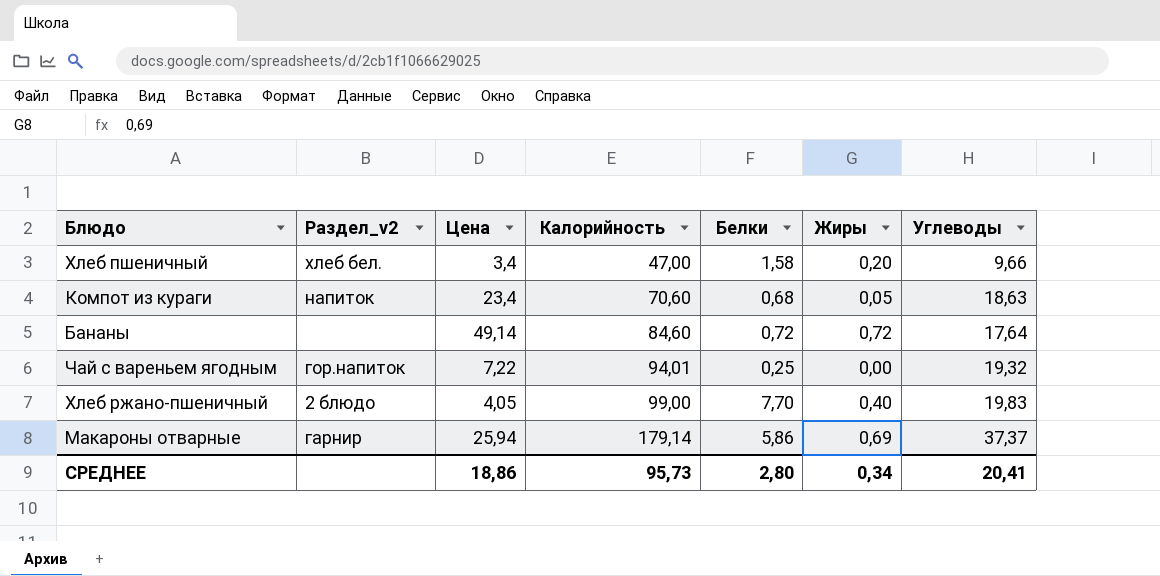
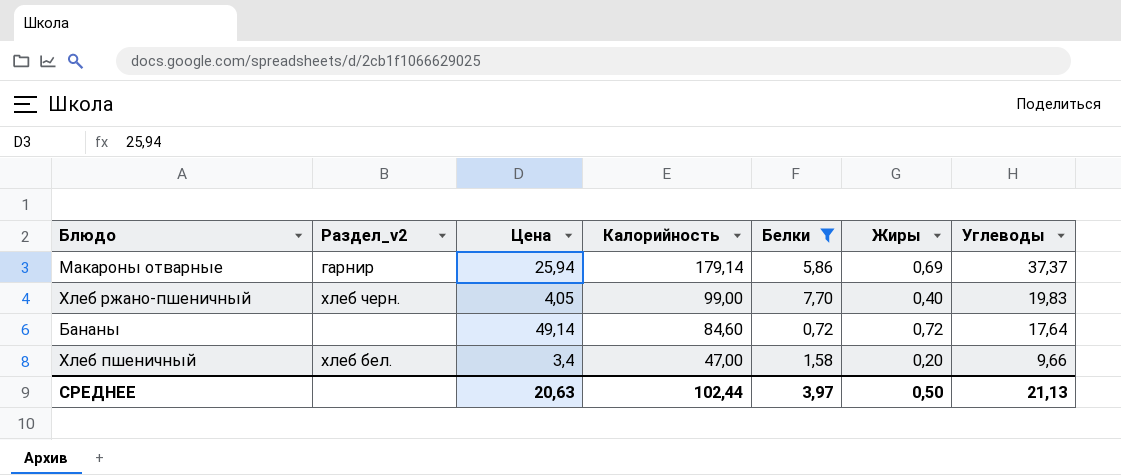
filter: none -> Белки >= 0,72
row order: Калорийность ascending -> Калорийность descending
Хлеб ржано-пшеничный | Раздел_v2: 2 блюдо -> хлеб черн.
СРЕДНЕЕ | Цена: 18,86 -> 20,63
СРЕДНЕЕ | Калорийность: 95,73 -> 102,44
СРЕДНЕЕ | Белки: 2,80 -> 3,97
СРЕДНЕЕ | Жиры: 0,34 -> 0,50
СРЕДНЕЕ | Углеводы: 20,41 -> 21,13

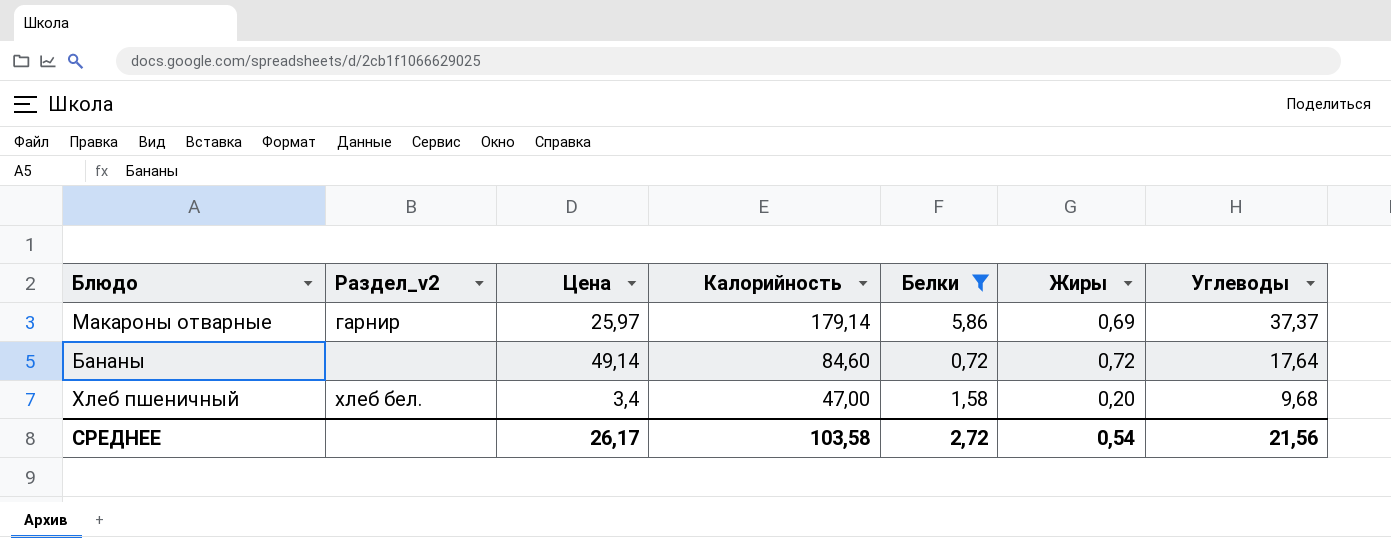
row Хлеб ржано-пшеничный: хлеб черн. | 4,05 | 99,00 | 7,70 | 0,40 | 19,83 -> none
Макароны отварные | Цена: 25,94 -> 25,97
Хлеб пшеничный | Углеводы: 9,66 -> 9,68
СРЕДНЕЕ | Цена: 20,63 -> 26,17
СРЕДНЕЕ | Калорийность: 102,44 -> 103,58
СРЕДНЕЕ | Белки: 3,97 -> 2,72
СРЕДНЕЕ | Жиры: 0,50 -> 0,54
СРЕДНЕЕ | Углеводы: 21,13 -> 21,56

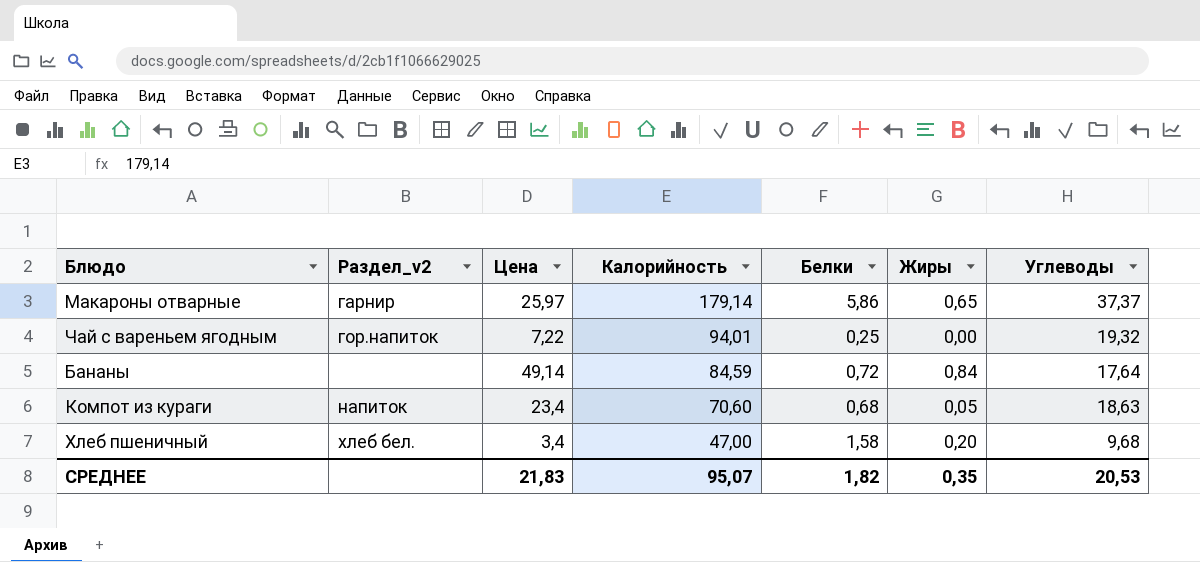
filter: Белки >= 0,72 -> none
Макароны отварные | Жиры: 0,69 -> 0,65
Бананы | Калорийность: 84,60 -> 84,59
Бананы | Жиры: 0,72 -> 0,84
СРЕДНЕЕ | Цена: 26,17 -> 21,83
СРЕДНЕЕ | Калорийность: 103,58 -> 95,07
СРЕДНЕЕ | Белки: 2,72 -> 1,82
СРЕДНЕЕ | Жиры: 0,54 -> 0,35
СРЕДНЕЕ | Углеводы: 21,56 -> 20,53

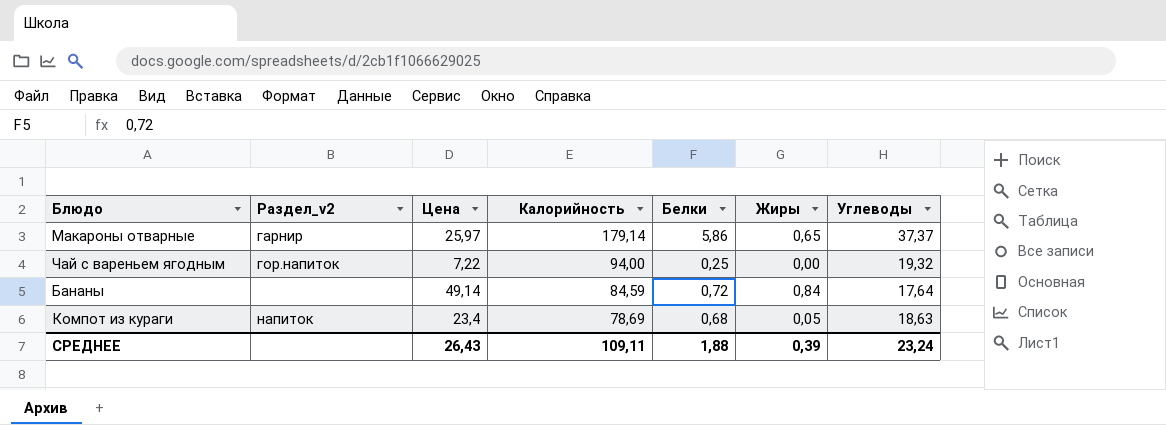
row Хлеб пшеничный: хлеб бел. | 3,4 | 47,00 | 1,58 | 0,20 | 9,68 -> none
Чай с вареньем ягодным | Калорийность: 94,01 -> 94,00
Компот из кураги | Калорийность: 70,60 -> 78,69
СРЕДНЕЕ | Цена: 21,83 -> 26,43
СРЕДНЕЕ | Калорийность: 95,07 -> 109,11
СРЕДНЕЕ | Белки: 1,82 -> 1,88
СРЕДНЕЕ | Жиры: 0,35 -> 0,39
СРЕДНЕЕ | Углеводы: 20,53 -> 23,24

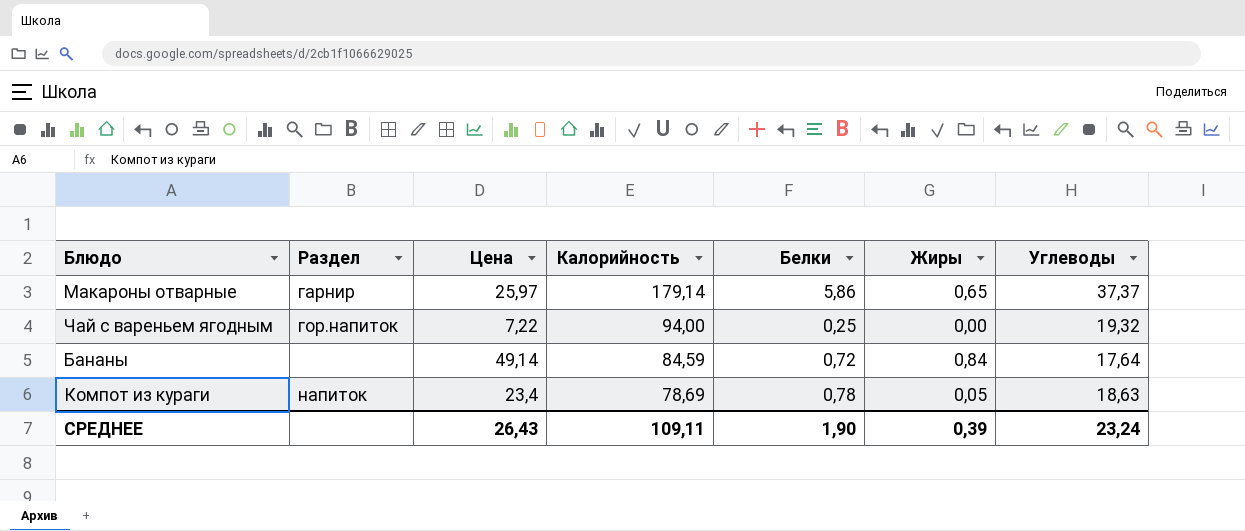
column name: Раздел_v2 -> Раздел
Компот из кураги | Белки: 0,68 -> 0,78
СРЕДНЕЕ | Белки: 1,88 -> 1,90

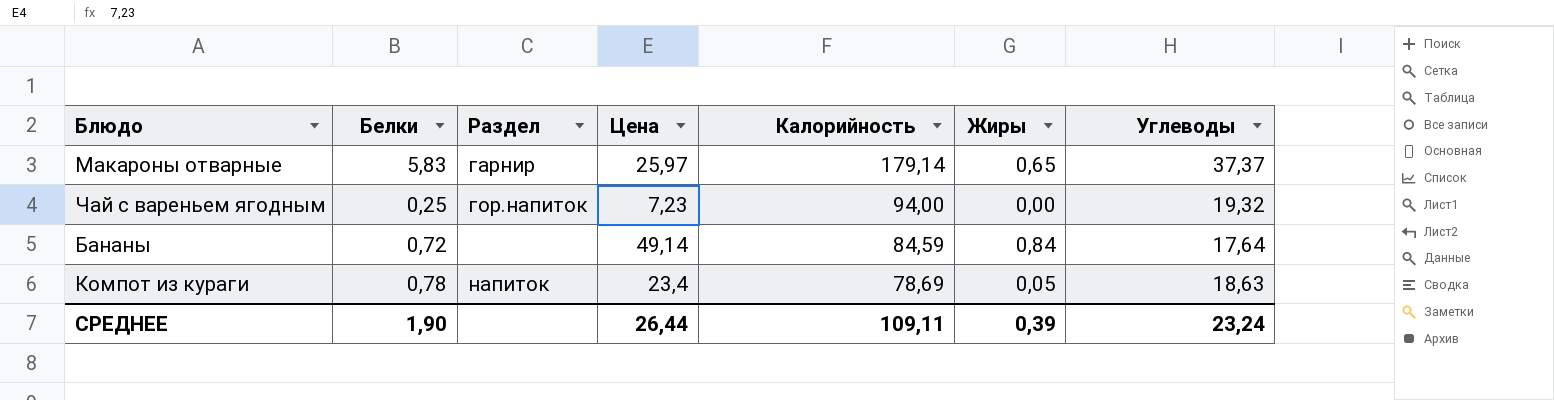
column Белки | position: 5 -> 2
Макароны отварные | Белки: 5,86 -> 5,83
Чай с вареньем ягодным | Цена: 7,22 -> 7,23
СРЕДНЕЕ | Цена: 26,43 -> 26,44

